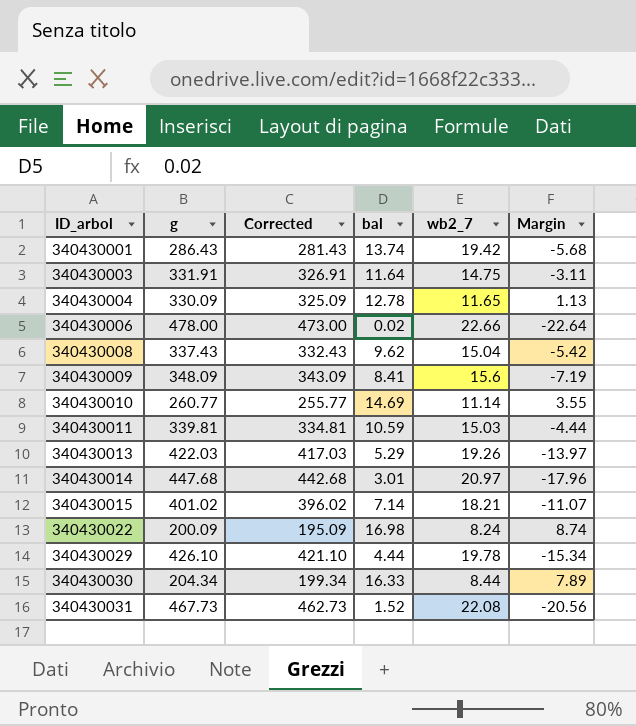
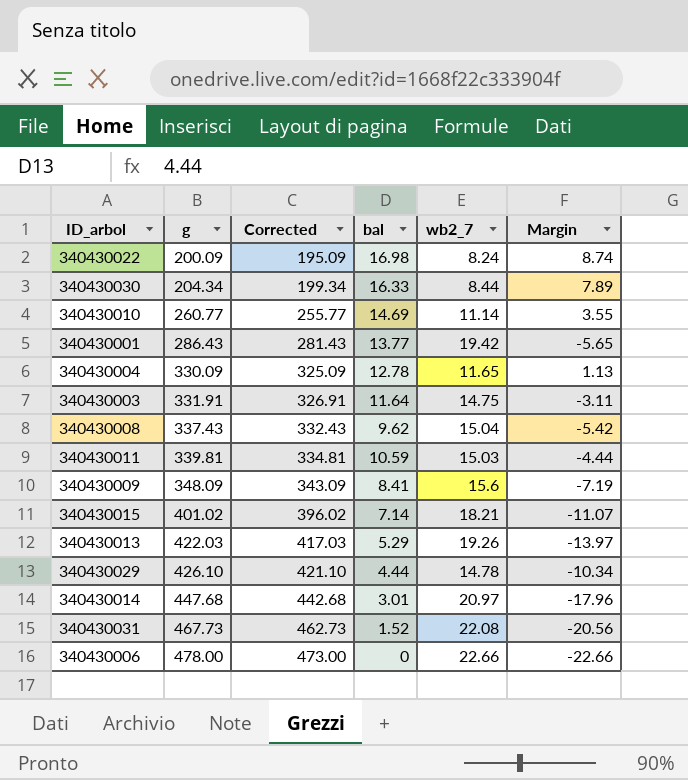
row order: ID_arbol ascending -> g ascending
340430001 | bal: 13.74 -> 13.77
340430001 | Margin: -5.68 -> -5.65
340430029 | wb2_7: 19.78 -> 14.78
340430029 | Margin: -15.34 -> -10.34
340430006 | bal: 0.02 -> 0
340430006 | Margin: -22.64 -> -22.66

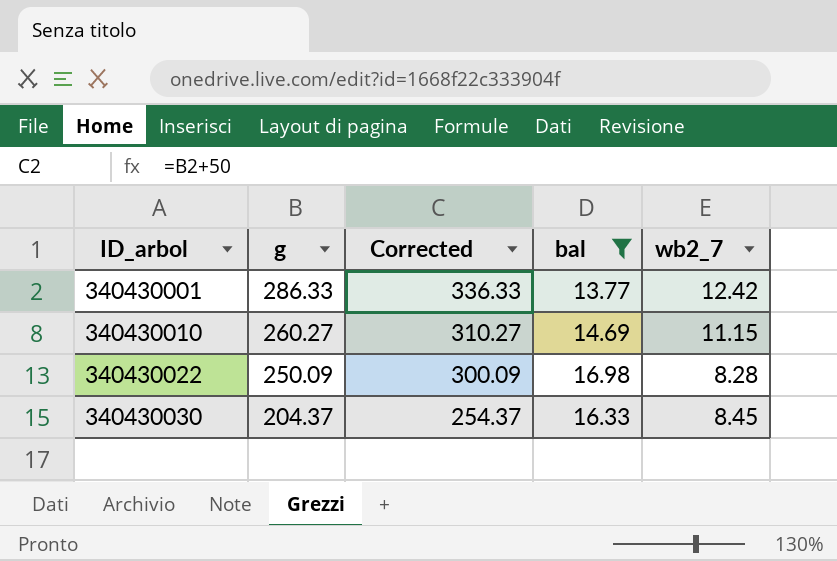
filter: none -> bal >= 13.77
row order: g ascending -> ID_arbol ascending
column Margin | formula: [bal] - [wb2_7] -> none
column Corrected | formula: [g] - 5 -> [g] + 50
340430001 | g: 286.43 -> 286.33
340430001 | wb2_7: 19.42 -> 12.42
340430010 | g: 260.77 -> 260.27
340430010 | wb2_7: 11.14 -> 11.15
340430022 | g: 200.09 -> 250.09
340430022 | wb2_7: 8.24 -> 8.28
340430030 | g: 204.34 -> 204.37
340430030 | wb2_7: 8.44 -> 8.45

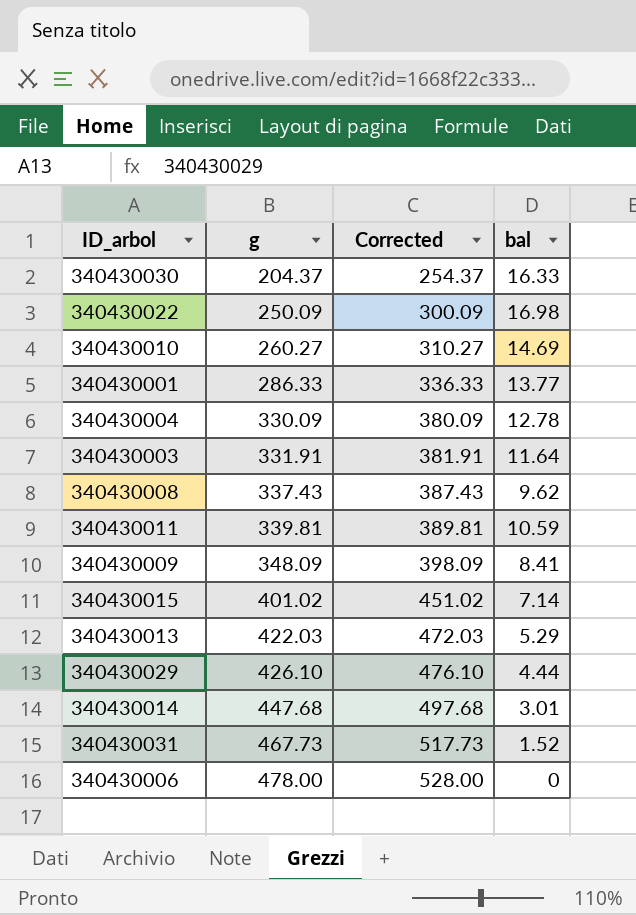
filter: bal >= 13.77 -> none
row order: ID_arbol ascending -> g ascending
column wb2_7 | position: 5 -> none

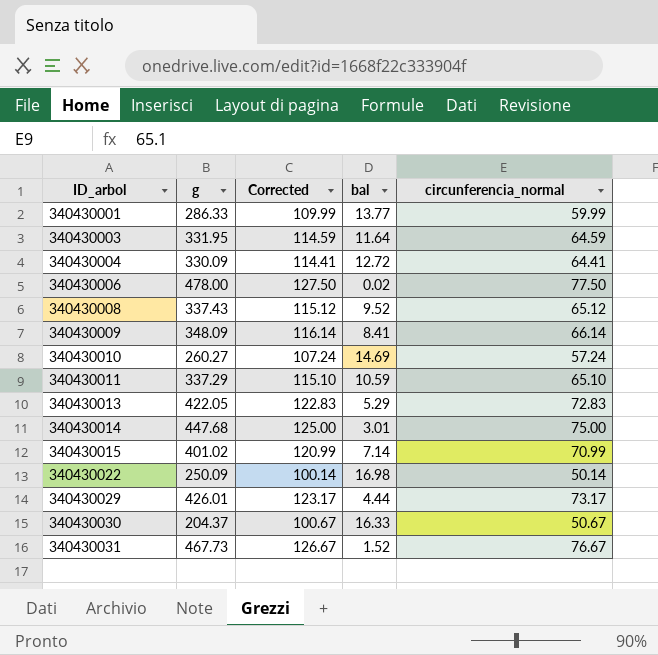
row order: g ascending -> ID_arbol ascending
column Corrected | formula: [g] + 50 -> [circunferencia_normal] + 50
column circunferencia_normal | position: none -> 5
340430003 | g: 331.91 -> 331.95
340430004 | bal: 12.78 -> 12.72
340430006 | bal: 0 -> 0.02
340430008 | bal: 9.62 -> 9.52
340430011 | g: 339.81 -> 337.29
340430013 | g: 422.03 -> 422.05
340430029 | g: 426.10 -> 426.01

